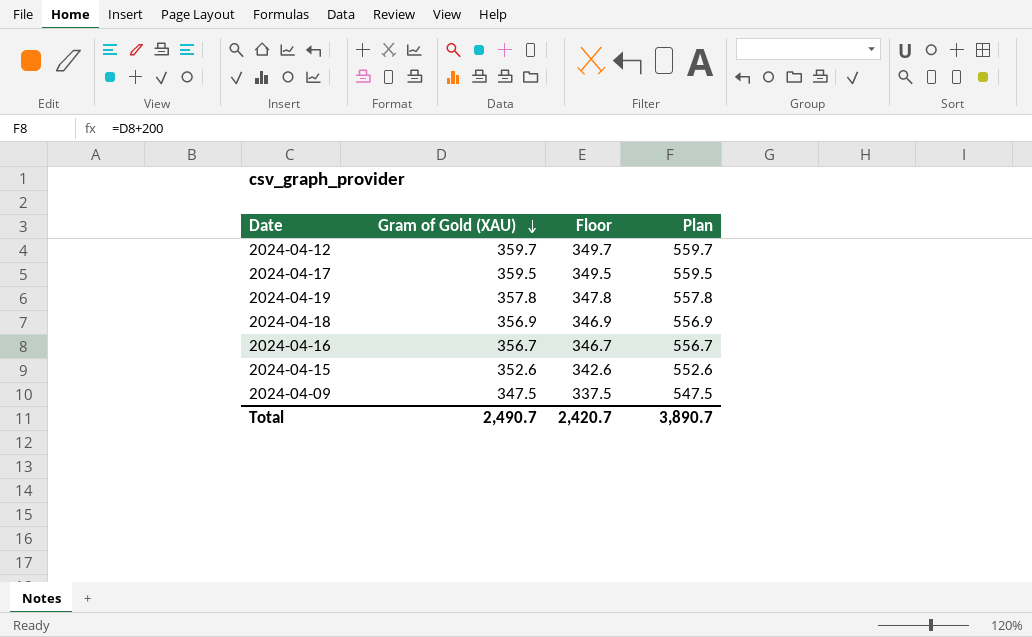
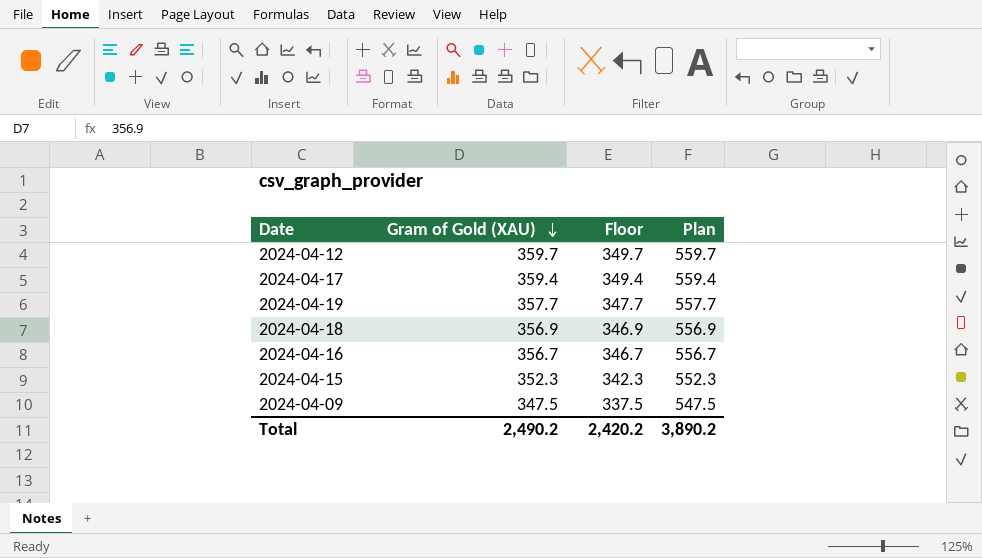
2024-04-17 | Gram of Gold (XAU): 359.5 -> 359.4
2024-04-17 | Floor: 349.5 -> 349.4
2024-04-17 | Plan: 559.5 -> 559.4
2024-04-19 | Gram of Gold (XAU): 357.8 -> 357.7
2024-04-19 | Floor: 347.8 -> 347.7
2024-04-19 | Plan: 557.8 -> 557.7
2024-04-15 | Gram of Gold (XAU): 352.6 -> 352.3
2024-04-15 | Floor: 342.6 -> 342.3
2024-04-15 | Plan: 552.6 -> 552.3
Total | Gram of Gold (XAU): 2,490.7 -> 2,490.2
Total | Floor: 2,420.7 -> 2,420.2
Total | Plan: 3,890.7 -> 3,890.2

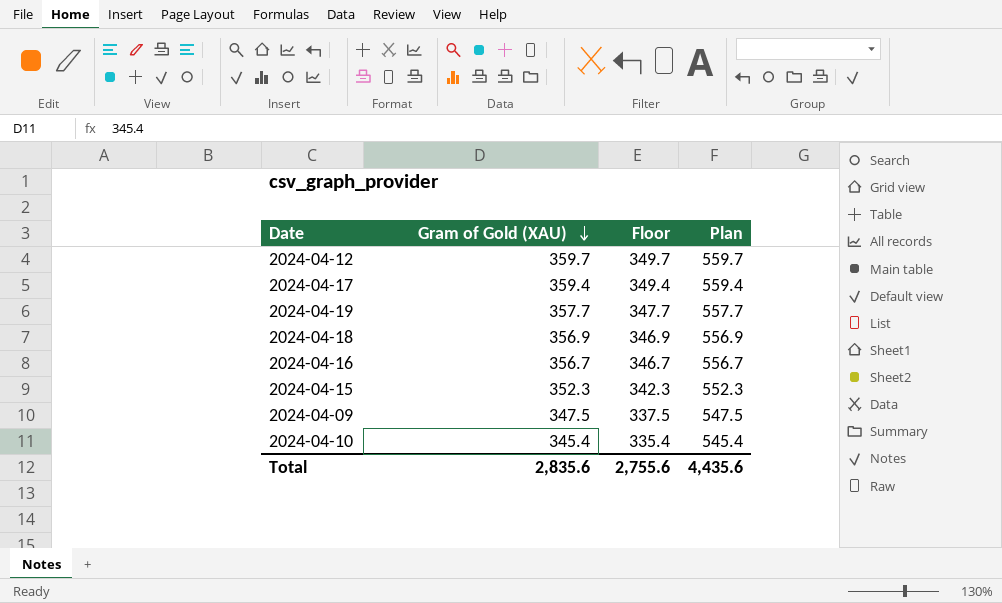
row 2024-04-10: none -> 345.4 | 335.4 | 545.4
Total | Gram of Gold (XAU): 2,490.2 -> 2,835.6
Total | Floor: 2,420.2 -> 2,755.6
Total | Plan: 3,890.2 -> 4,435.6

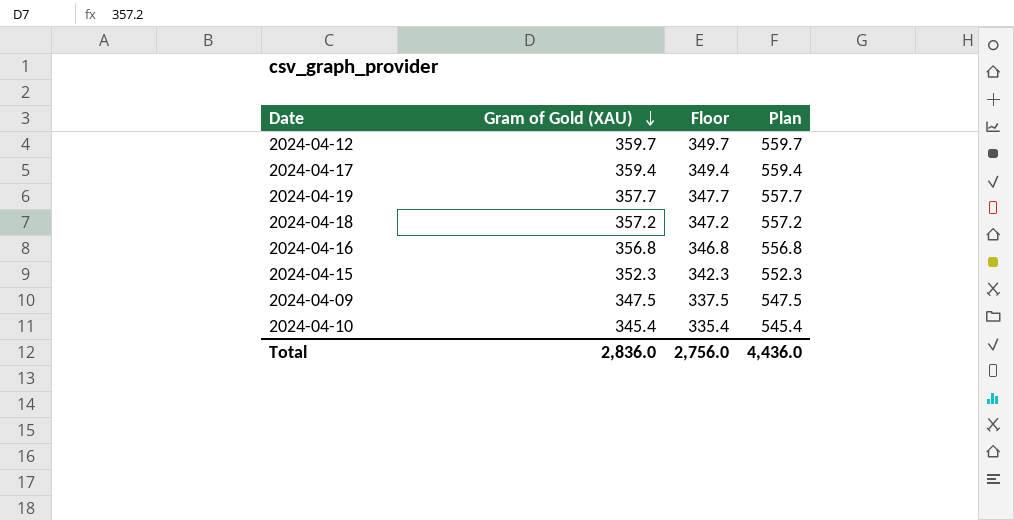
2024-04-18 | Gram of Gold (XAU): 356.9 -> 357.2
2024-04-18 | Floor: 346.9 -> 347.2
2024-04-18 | Plan: 556.9 -> 557.2
2024-04-16 | Gram of Gold (XAU): 356.7 -> 356.8
2024-04-16 | Floor: 346.7 -> 346.8
2024-04-16 | Plan: 556.7 -> 556.8
Total | Gram of Gold (XAU): 2,835.6 -> 2,836.0
Total | Floor: 2,755.6 -> 2,756.0
Total | Plan: 4,435.6 -> 4,436.0

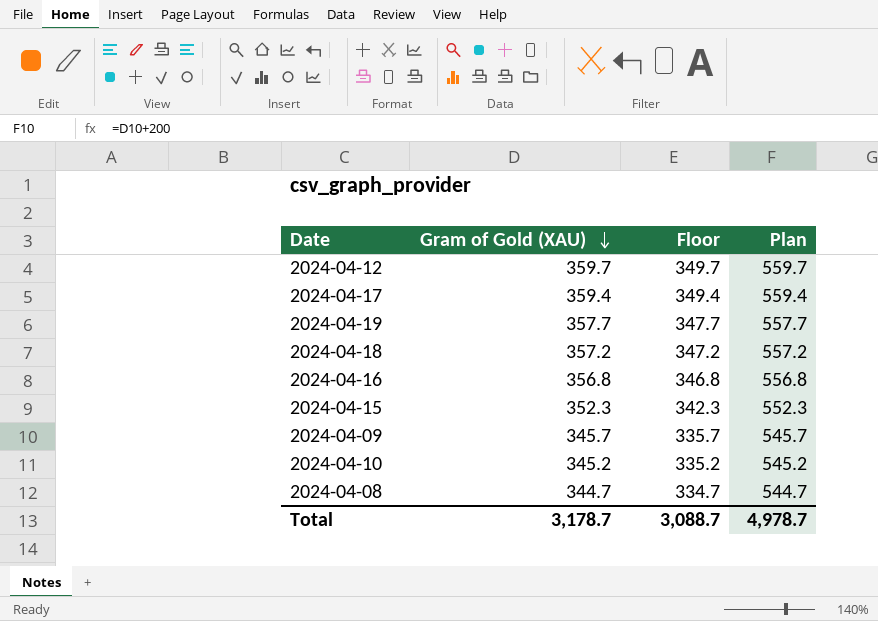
2024-04-09 | Gram of Gold (XAU): 347.5 -> 345.7
2024-04-09 | Floor: 337.5 -> 335.7
2024-04-09 | Plan: 547.5 -> 545.7
2024-04-10 | Gram of Gold (XAU): 345.4 -> 345.2
2024-04-10 | Floor: 335.4 -> 335.2
2024-04-10 | Plan: 545.4 -> 545.2
row 2024-04-08: none -> 344.7 | 334.7 | 544.7
Total | Gram of Gold (XAU): 2,836.0 -> 3,178.7
Total | Floor: 2,756.0 -> 3,088.7
Total | Plan: 4,436.0 -> 4,978.7

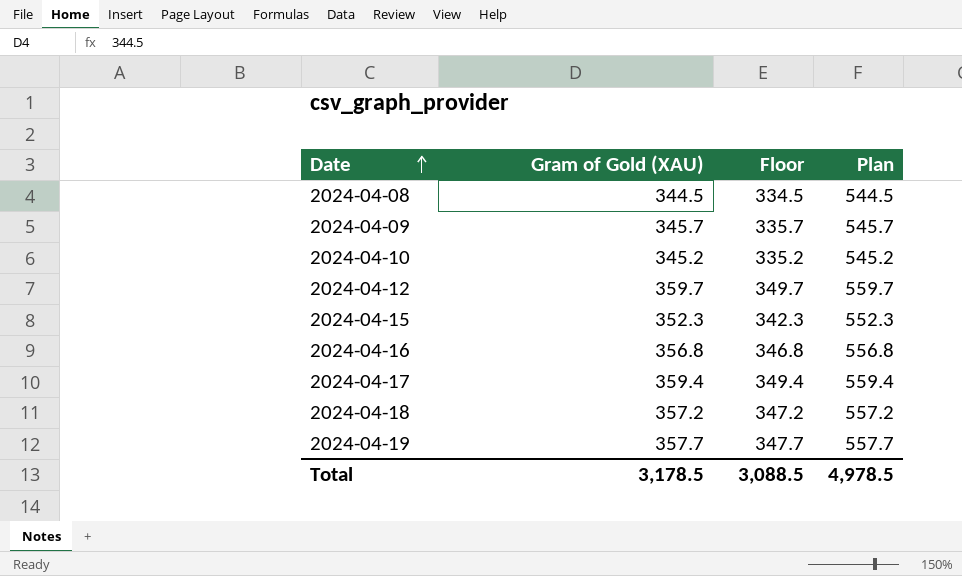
row order: Gram of Gold (XAU) descending -> Date ascending
2024-04-08 | Gram of Gold (XAU): 344.7 -> 344.5
2024-04-08 | Floor: 334.7 -> 334.5
2024-04-08 | Plan: 544.7 -> 544.5
Total | Gram of Gold (XAU): 3,178.7 -> 3,178.5
Total | Floor: 3,088.7 -> 3,088.5
Total | Plan: 4,978.7 -> 4,978.5

